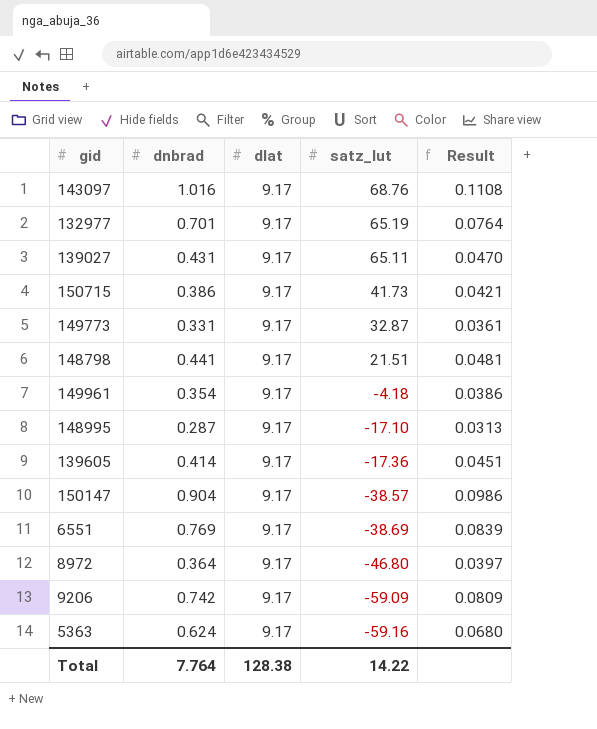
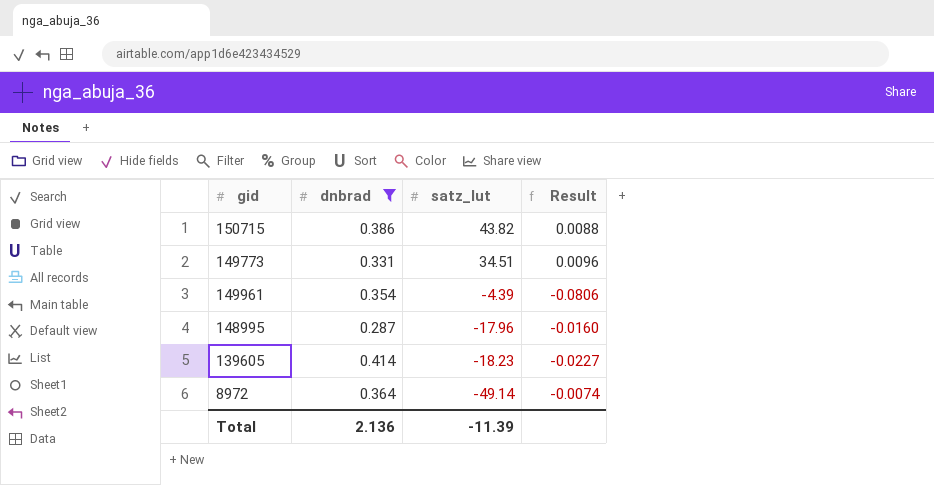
filter: none -> dnbrad <= 0.414
column dlat | position: 3 -> none
column Result | formula: [dnbrad] / [dlat] -> [dnbrad] / [satz_lut]
150715 | satz_lut: 41.73 -> 43.82
149773 | satz_lut: 32.87 -> 34.51
149961 | satz_lut: -4.18 -> -4.39
148995 | satz_lut: -17.10 -> -17.96
139605 | satz_lut: -17.36 -> -18.23
8972 | satz_lut: -46.80 -> -49.14
Total | dnbrad: 7.764 -> 2.136
Total | satz_lut: 14.22 -> -11.39

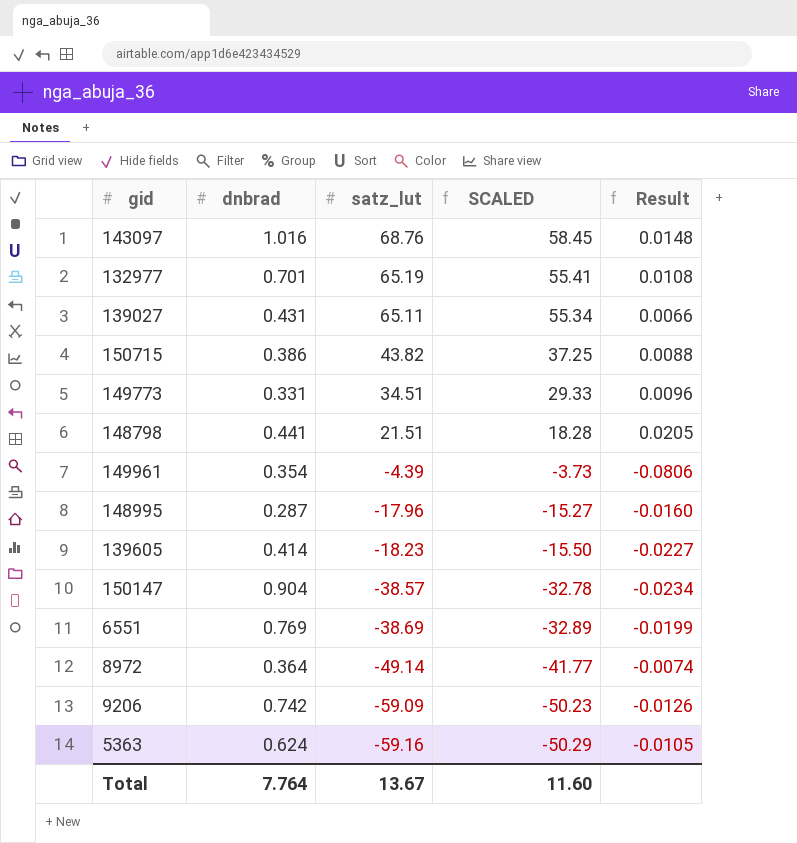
filter: dnbrad <= 0.414 -> none
column SCALED | formula: none -> [satz_lut] * 0.85
Total | dnbrad: 2.136 -> 7.764
Total | satz_lut: -11.39 -> 13.67

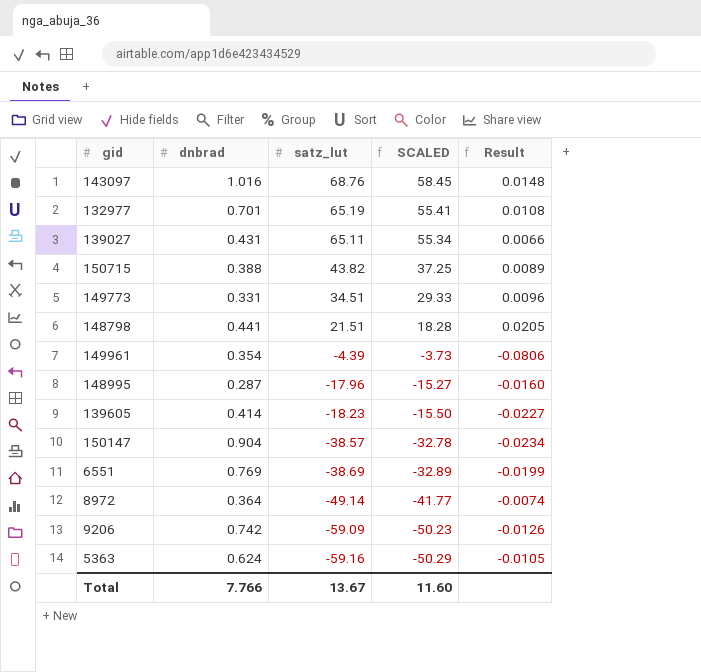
150715 | dnbrad: 0.386 -> 0.388
150715 | Result: 0.0088 -> 0.0089
Total | dnbrad: 7.764 -> 7.766

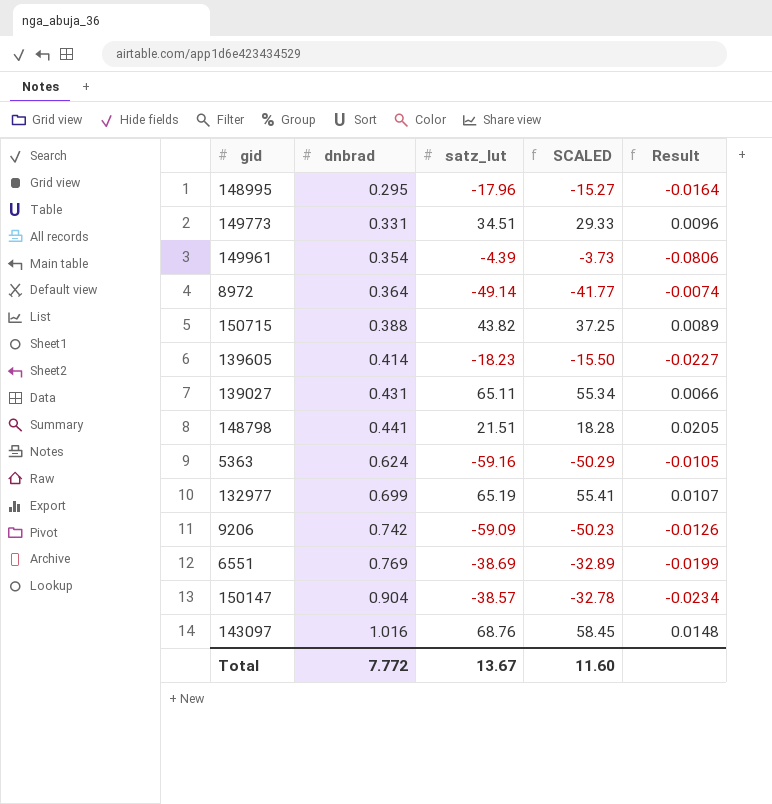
row order: satz_lut descending -> dnbrad ascending
148995 | dnbrad: 0.287 -> 0.295
148995 | Result: -0.0160 -> -0.0164
132977 | dnbrad: 0.701 -> 0.699
132977 | Result: 0.0108 -> 0.0107
Total | dnbrad: 7.766 -> 7.772

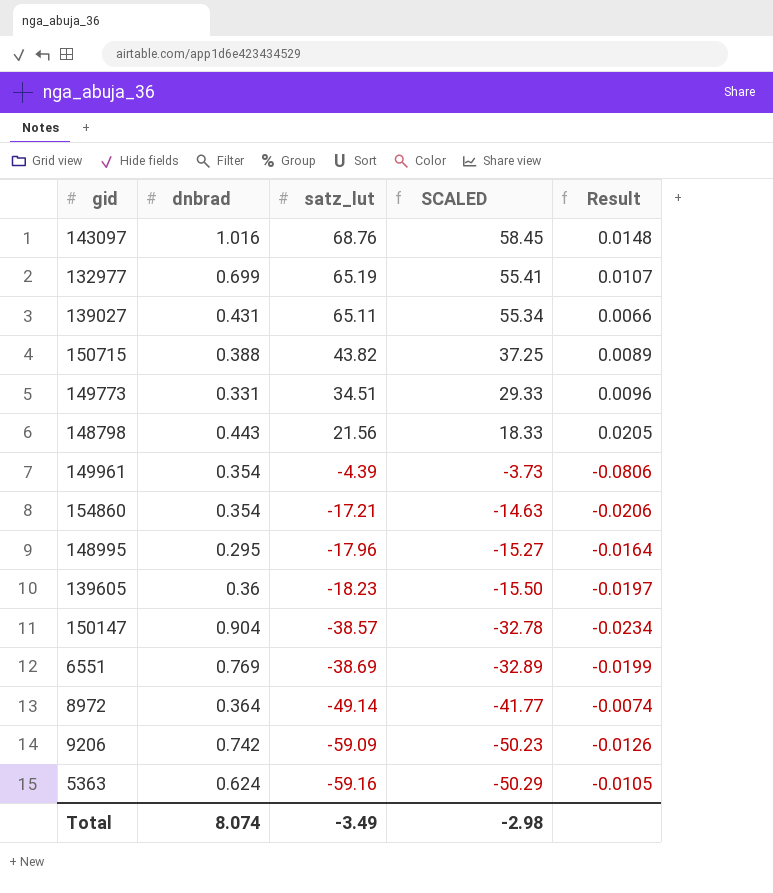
row order: dnbrad ascending -> satz_lut descending
148798 | dnbrad: 0.441 -> 0.443
148798 | satz_lut: 21.51 -> 21.56
148798 | SCALED: 18.28 -> 18.33
row 154860: none -> 0.354 | -17.21 | -14.63 | -0.0206
139605 | dnbrad: 0.414 -> 0.36
139605 | Result: -0.0227 -> -0.0197
Total | dnbrad: 7.772 -> 8.074
Total | satz_lut: 13.67 -> -3.49
Total | SCALED: 11.60 -> -2.98

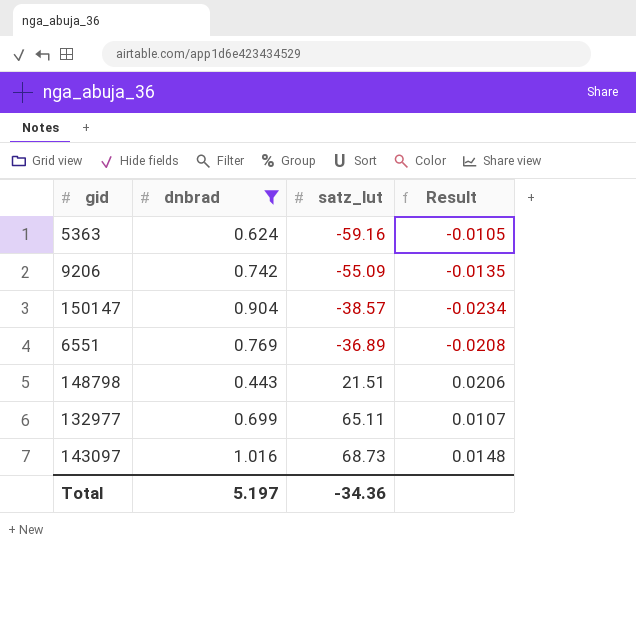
filter: none -> dnbrad >= 0.443
row order: satz_lut descending -> satz_lut ascending
column SCALED | formula: [satz_lut] * 0.85 -> none
9206 | satz_lut: -59.09 -> -55.09
9206 | Result: -0.0126 -> -0.0135
6551 | satz_lut: -38.69 -> -36.89
6551 | Result: -0.0199 -> -0.0208
148798 | satz_lut: 21.56 -> 21.51
148798 | Result: 0.0205 -> 0.0206
132977 | satz_lut: 65.19 -> 65.11
143097 | satz_lut: 68.76 -> 68.73
Total | dnbrad: 8.074 -> 5.197
Total | satz_lut: -3.49 -> -34.36

